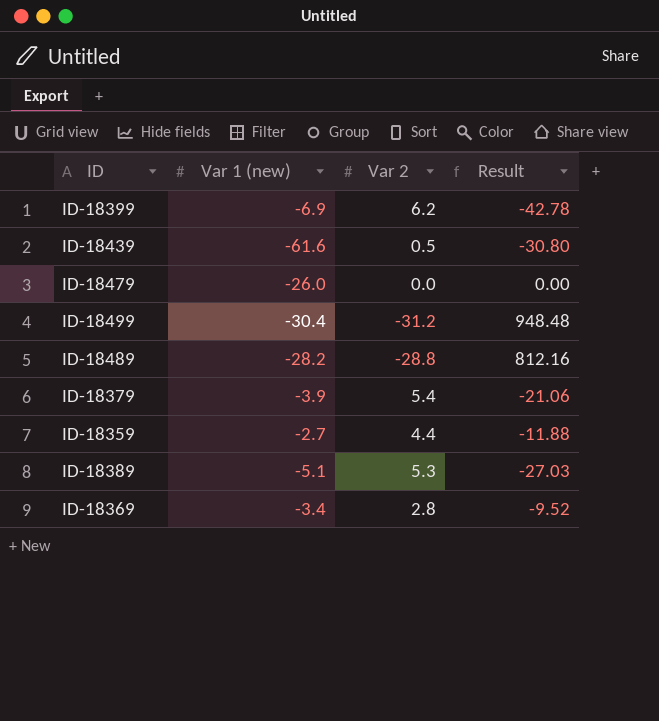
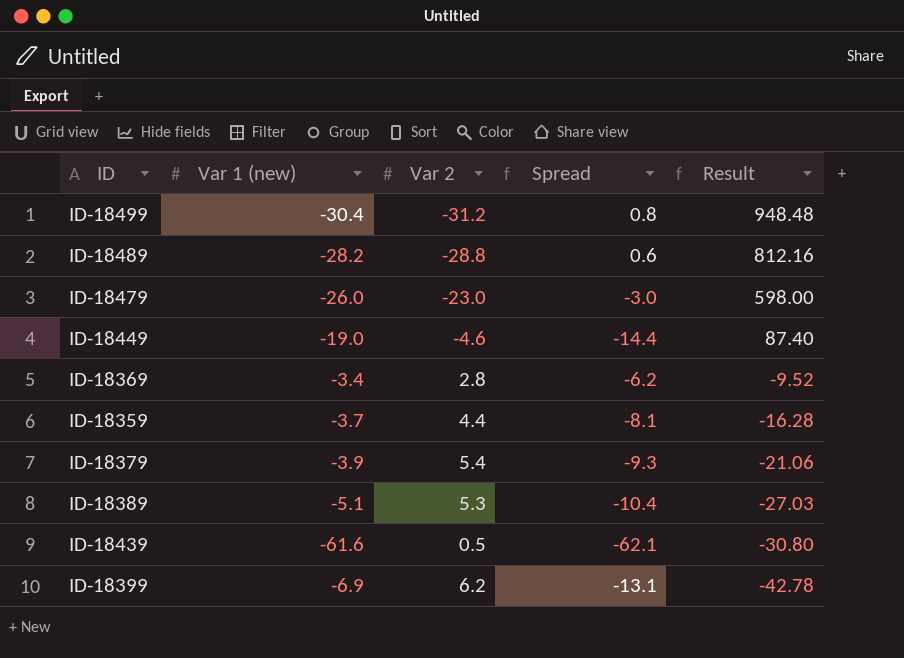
row order: none -> Result descending
column Spread | formula: none -> [Var 1 (new)] - [Var 2]
ID-18479 | Var 2: 0.0 -> -23.0
ID-18479 | Result: 0.00 -> 598.00
row ID-18449: none -> -19.0 | -4.6 | -14.4 | 87.40
ID-18359 | Var 1 (new): -2.7 -> -3.7
ID-18359 | Result: -11.88 -> -16.28

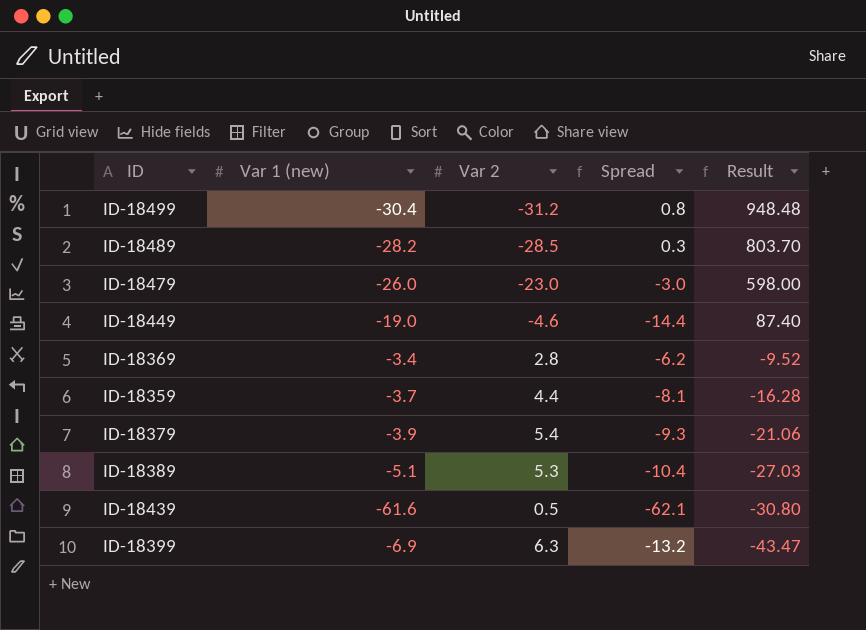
ID-18489 | Var 2: -28.8 -> -28.5
ID-18489 | Spread: 0.6 -> 0.3
ID-18489 | Result: 812.16 -> 803.70
ID-18399 | Var 2: 6.2 -> 6.3
ID-18399 | Spread: -13.1 -> -13.2
ID-18399 | Result: -42.78 -> -43.47

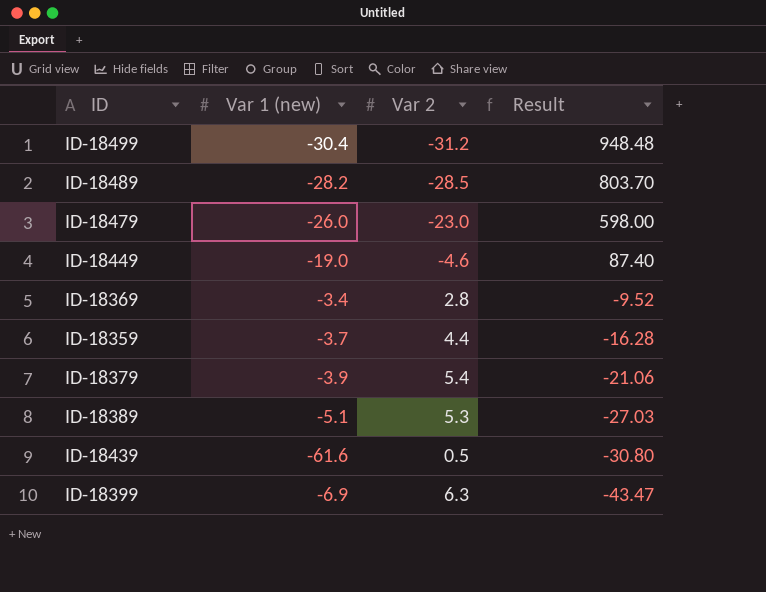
column Spread | formula: [Var 1 (new)] - [Var 2] -> none

